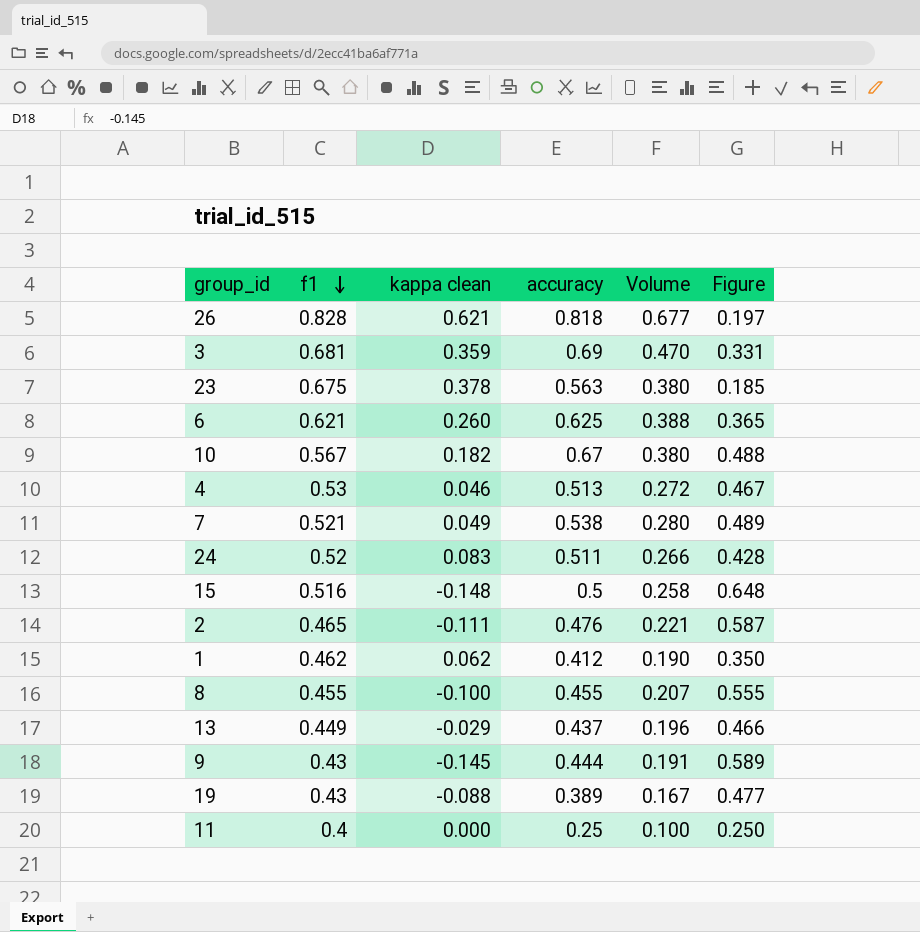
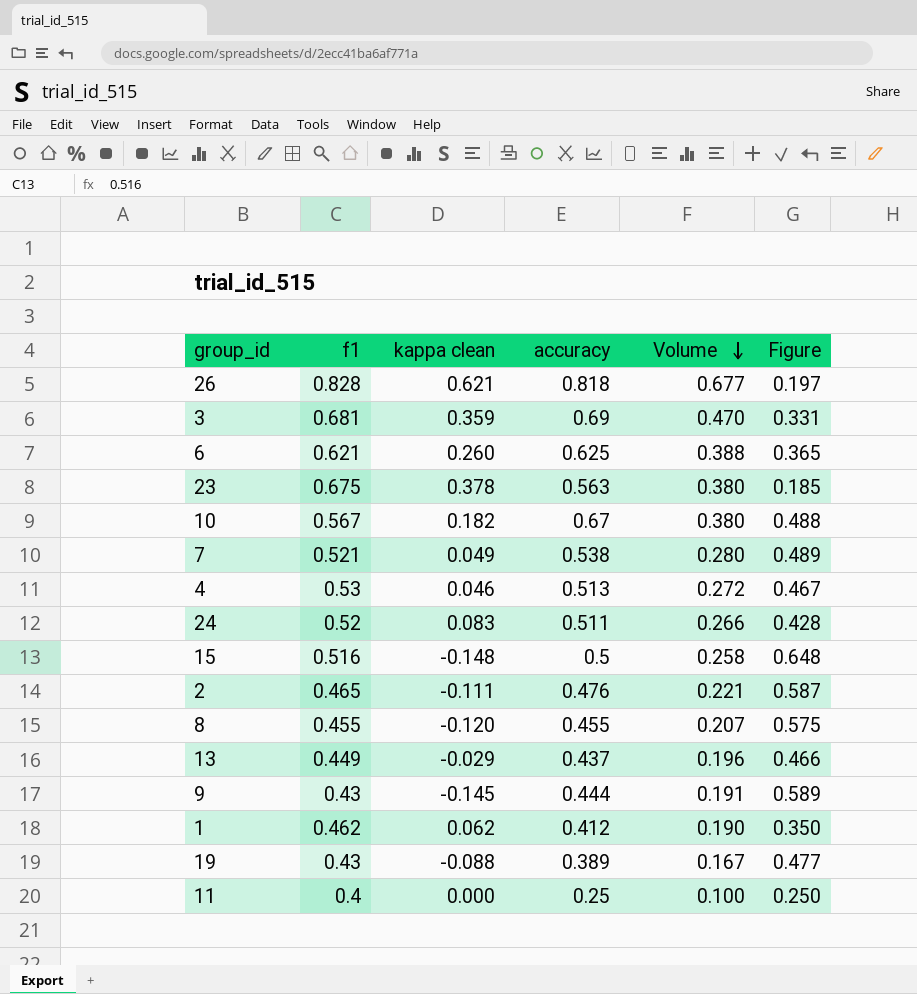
row order: f1 descending -> Volume descending
8 | kappa clean: -0.100 -> -0.120
8 | Figure: 0.555 -> 0.575

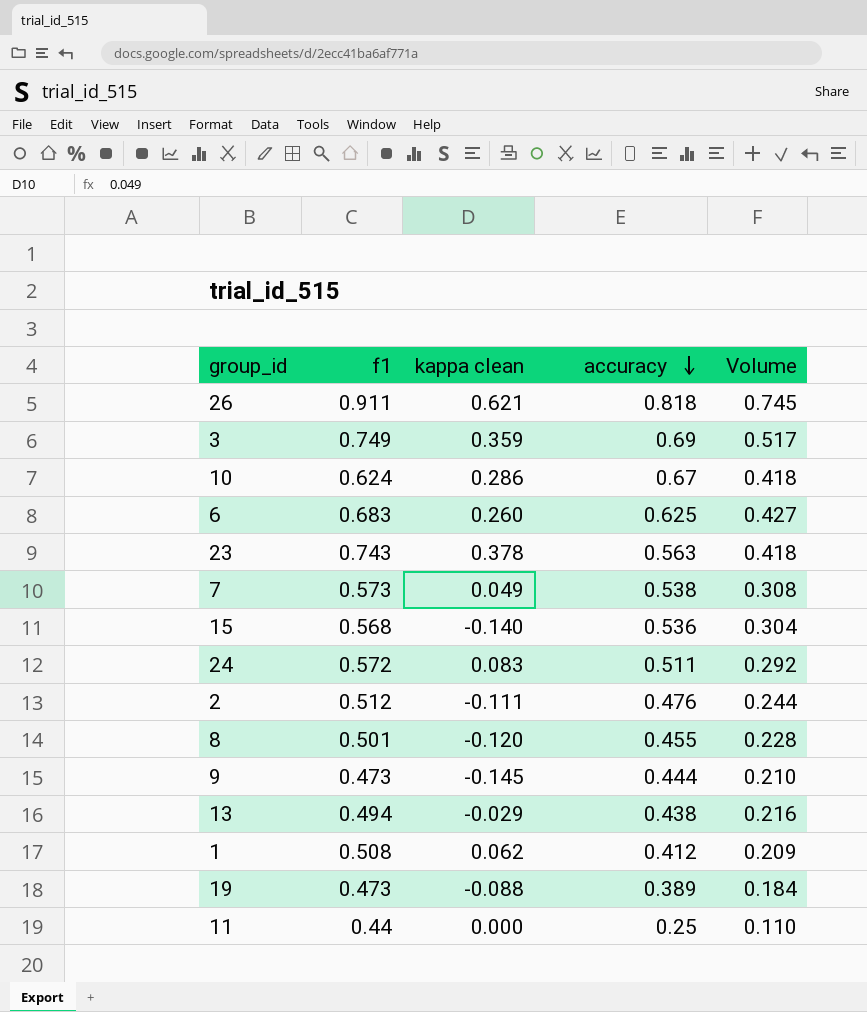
row order: Volume descending -> accuracy descending
column Figure | formula: [accuracy] - [kappa clean] -> none
row 4: 0.53 | 0.046 | 0.513 | 0.272 | 0.467 -> none
26 | f1: 0.828 -> 0.911
26 | Volume: 0.677 -> 0.745
3 | f1: 0.681 -> 0.749
3 | Volume: 0.470 -> 0.517
10 | f1: 0.567 -> 0.624
10 | kappa clean: 0.182 -> 0.286
10 | Volume: 0.380 -> 0.418
6 | f1: 0.621 -> 0.683
6 | Volume: 0.388 -> 0.427
23 | f1: 0.675 -> 0.743
23 | Volume: 0.380 -> 0.418
7 | f1: 0.521 -> 0.573
7 | Volume: 0.280 -> 0.308
15 | f1: 0.516 -> 0.568
15 | kappa clean: -0.148 -> -0.140
15 | accuracy: 0.5 -> 0.536
15 | Volume: 0.258 -> 0.304
24 | f1: 0.52 -> 0.572
24 | Volume: 0.266 -> 0.292
2 | f1: 0.465 -> 0.512
2 | Volume: 0.221 -> 0.244
8 | f1: 0.455 -> 0.501
8 | Volume: 0.207 -> 0.228
9 | f1: 0.43 -> 0.473
9 | Volume: 0.191 -> 0.210
13 | f1: 0.449 -> 0.494
13 | accuracy: 0.437 -> 0.438
13 | Volume: 0.196 -> 0.216
1 | f1: 0.462 -> 0.508
1 | Volume: 0.190 -> 0.209
19 | f1: 0.43 -> 0.473
19 | Volume: 0.167 -> 0.184
11 | f1: 0.4 -> 0.44
11 | Volume: 0.100 -> 0.110

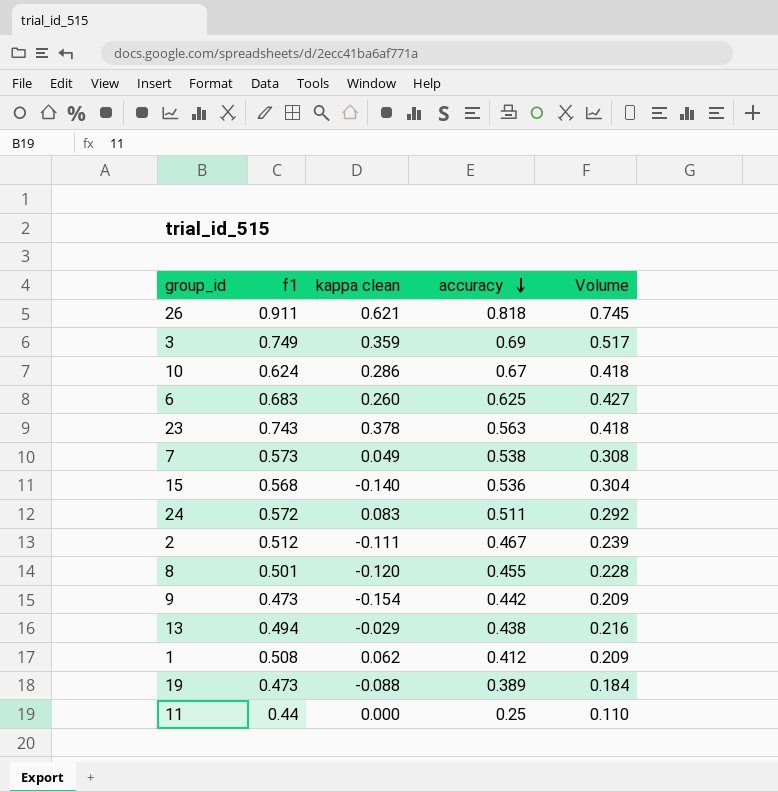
2 | accuracy: 0.476 -> 0.467
2 | Volume: 0.244 -> 0.239
9 | kappa clean: -0.145 -> -0.154
9 | accuracy: 0.444 -> 0.442
9 | Volume: 0.210 -> 0.209

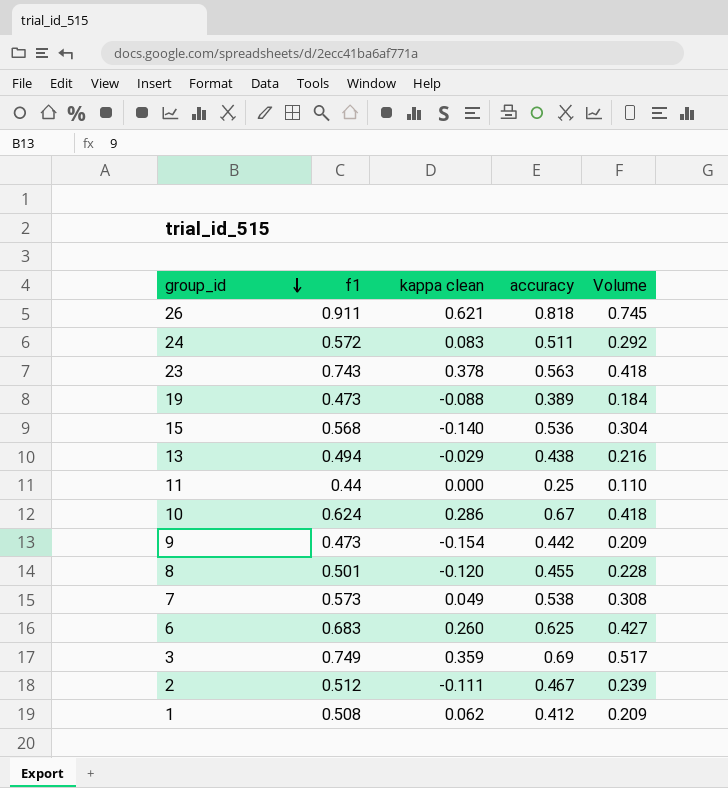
row order: accuracy descending -> group_id descending

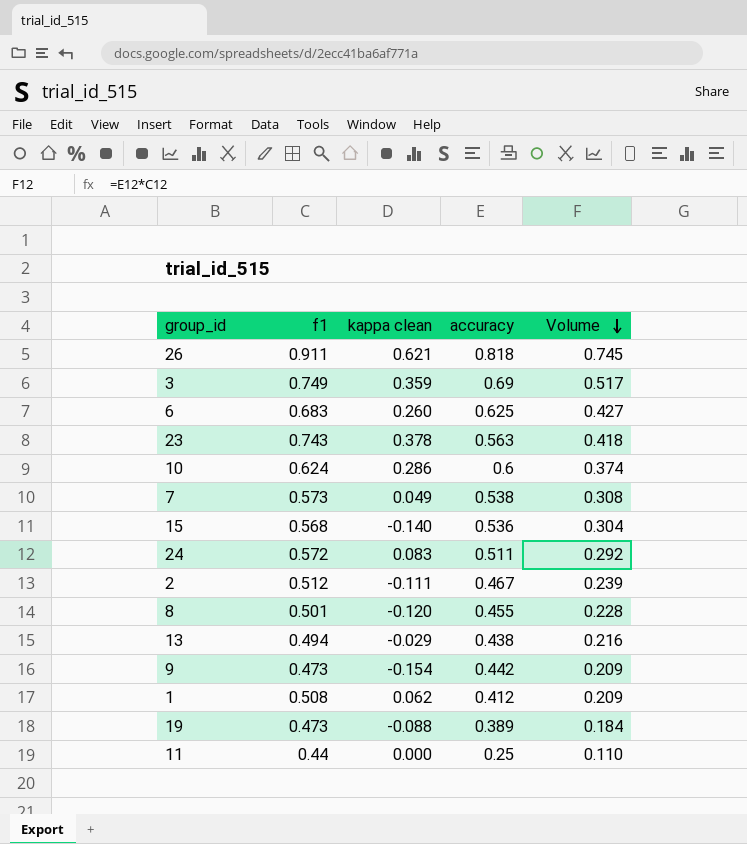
row order: group_id descending -> Volume descending
10 | accuracy: 0.67 -> 0.6
10 | Volume: 0.418 -> 0.374

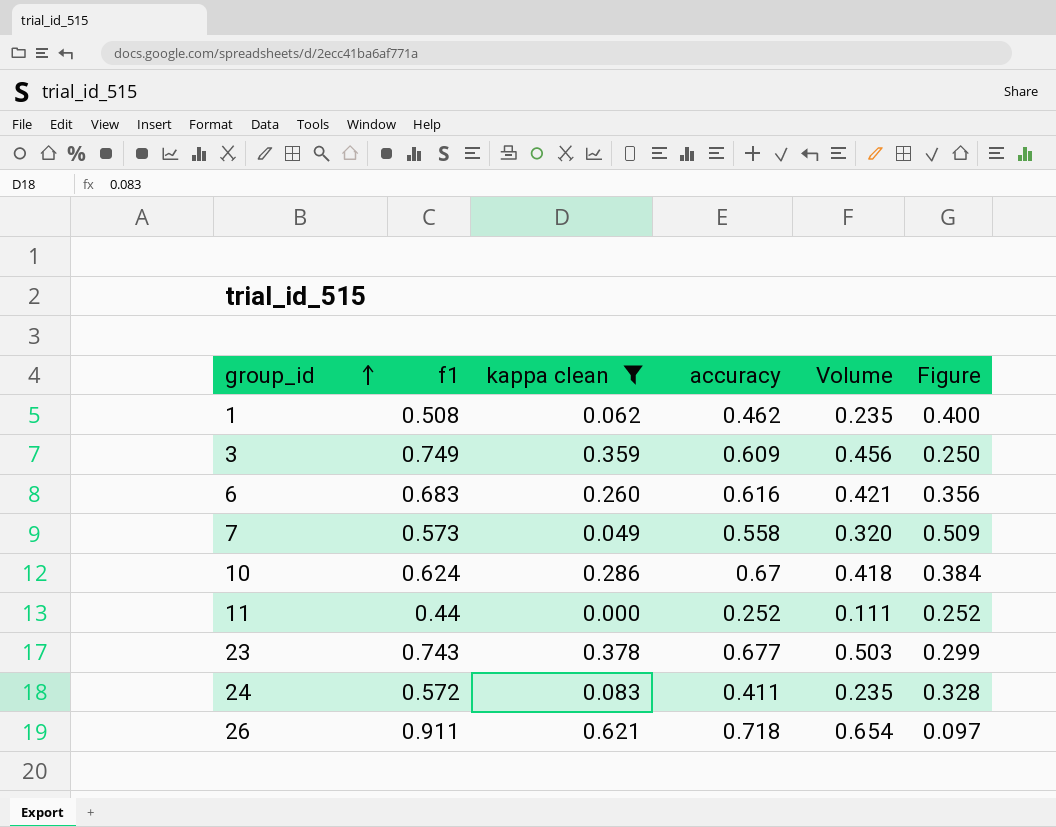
filter: none -> kappa clean >= 0.000
row order: Volume descending -> group_id ascending
column Figure | formula: none -> [accuracy] - [kappa clean]
1 | accuracy: 0.412 -> 0.462
1 | Volume: 0.209 -> 0.235
3 | accuracy: 0.69 -> 0.609
3 | Volume: 0.517 -> 0.456
6 | accuracy: 0.625 -> 0.616
6 | Volume: 0.427 -> 0.421
7 | accuracy: 0.538 -> 0.558
7 | Volume: 0.308 -> 0.320
10 | accuracy: 0.6 -> 0.67
10 | Volume: 0.374 -> 0.418
11 | accuracy: 0.25 -> 0.252
11 | Volume: 0.110 -> 0.111
23 | accuracy: 0.563 -> 0.677
23 | Volume: 0.418 -> 0.503
24 | accuracy: 0.511 -> 0.411
24 | Volume: 0.292 -> 0.235
26 | accuracy: 0.818 -> 0.718
26 | Volume: 0.745 -> 0.654

